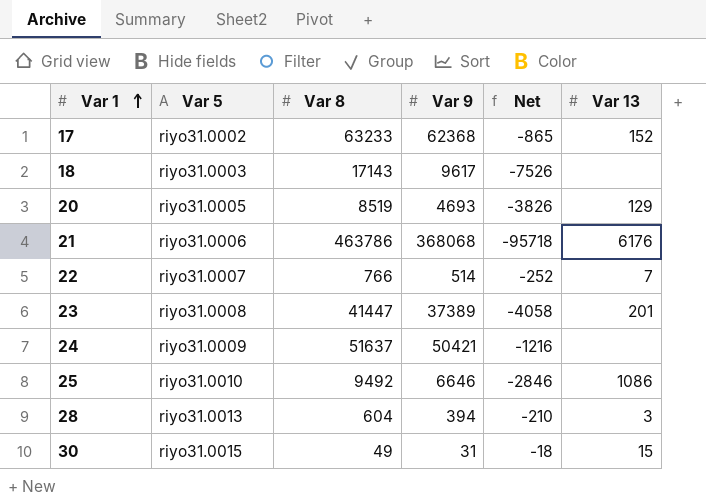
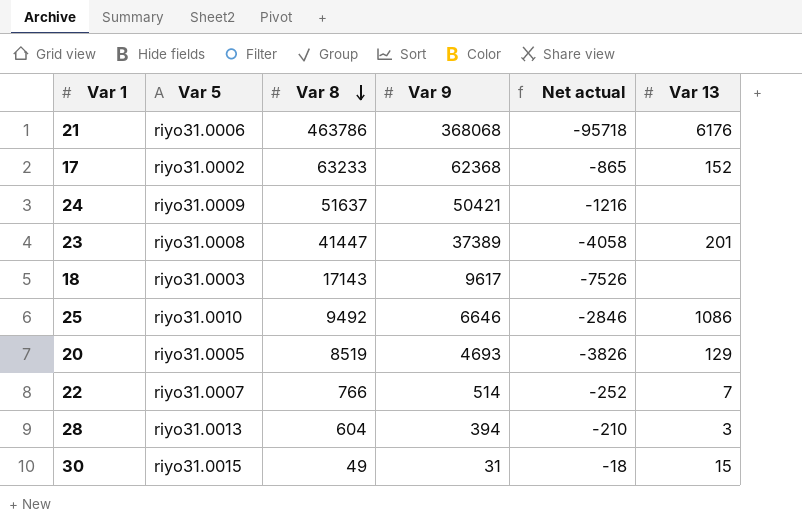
row order: Var 1 ascending -> Var 8 descending
column name: Net -> Net actual

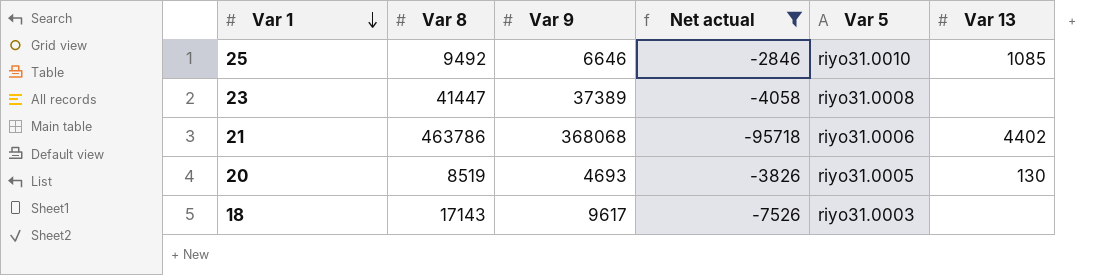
filter: none -> Net actual <= -2846
row order: Var 8 descending -> Var 1 descending
column Var 5 | position: 2 -> 5
25 | Var 13: 1086 -> 1085
23 | Var 13: 201 -> none
21 | Var 13: 6176 -> 4402
20 | Var 13: 129 -> 130

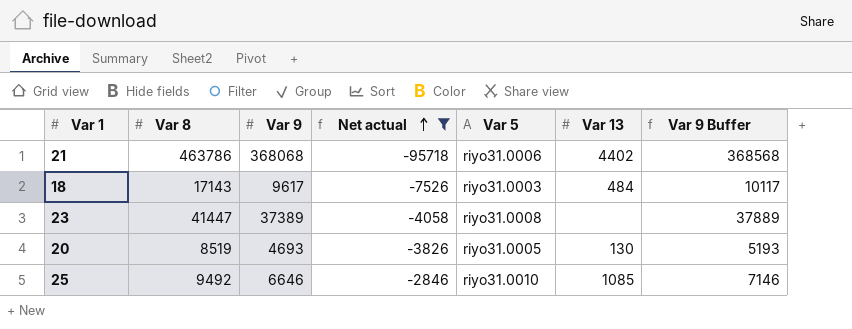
row order: Var 1 descending -> Net actual ascending
column Var 9 Buffer | formula: none -> [Var 9] + 500
18 | Var 13: none -> 484

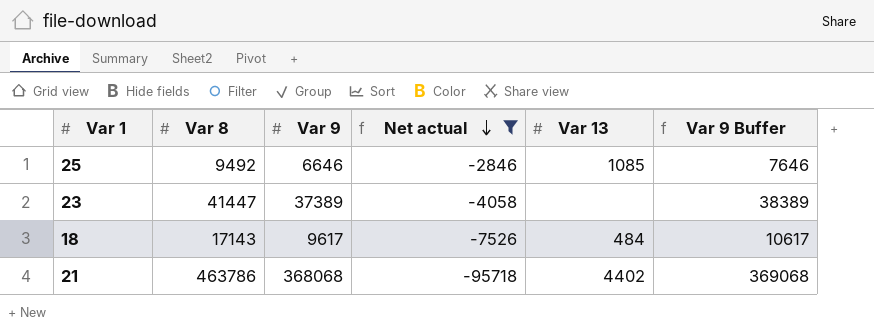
row order: Net actual ascending -> Net actual descending
column Var 5 | position: 5 -> none
column Var 9 Buffer | formula: [Var 9] + 500 -> [Var 9] + 1000
row 20: 8519 | 4693 | -3826 | riyo31.0005 | 130 | 5193 -> none

